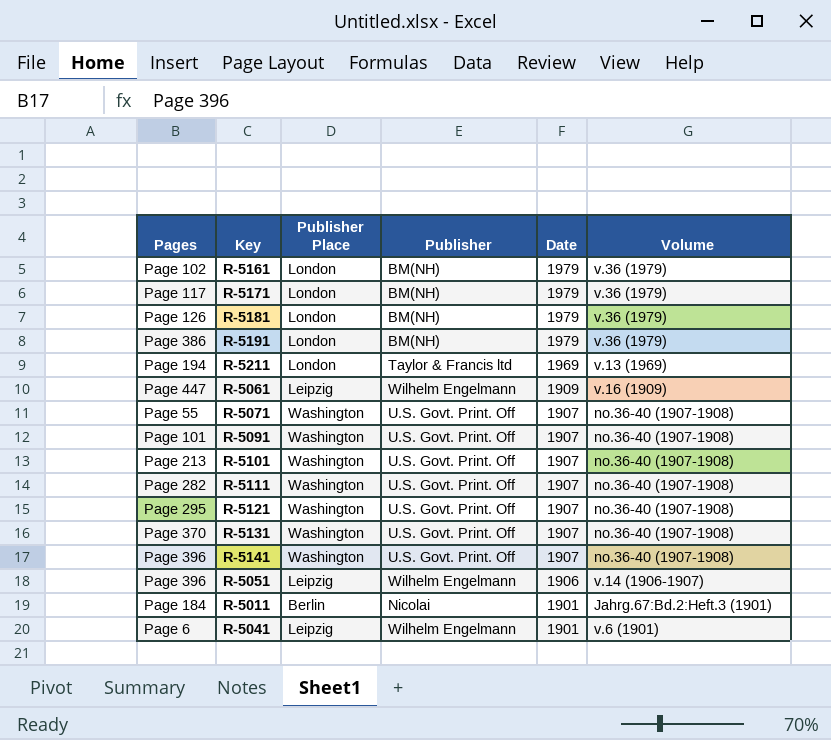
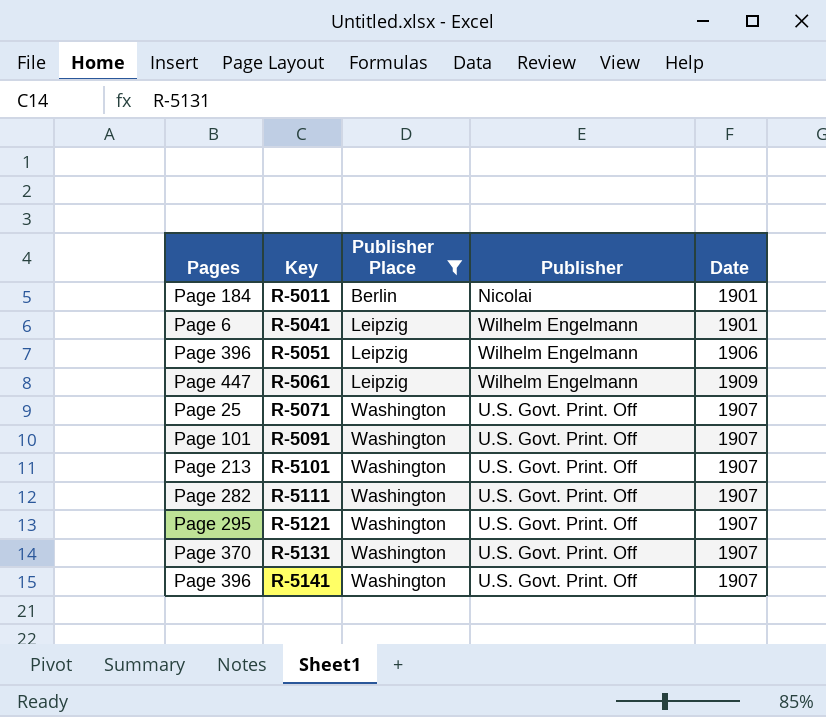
filter: none -> Publisher Place != London
row order: Date descending -> Key ascending
column Volume | position: 6 -> none
R-5071 | Pages: Page 55 -> Page 25

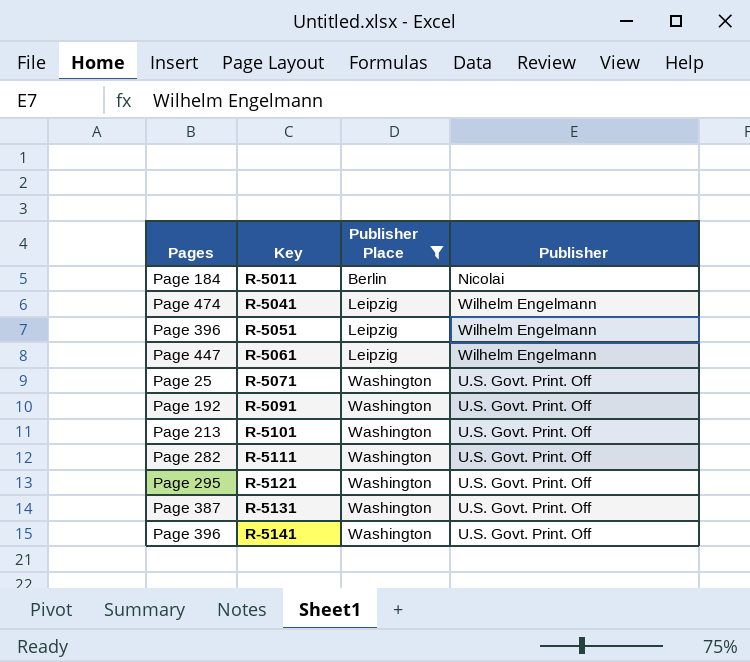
column Date | position: 5 -> none
R-5041 | Pages: Page 6 -> Page 474
R-5091 | Pages: Page 101 -> Page 192
R-5131 | Pages: Page 370 -> Page 387

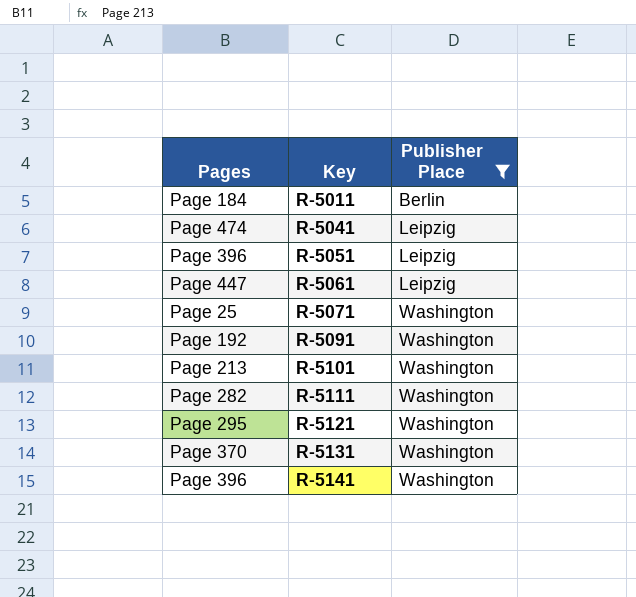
column Publisher | position: 4 -> none
R-5131 | Pages: Page 387 -> Page 370

